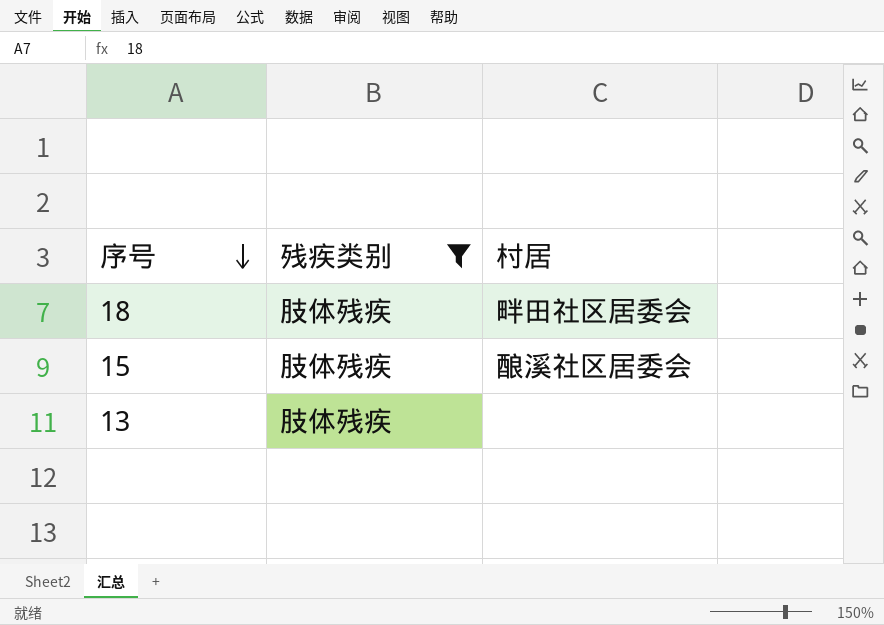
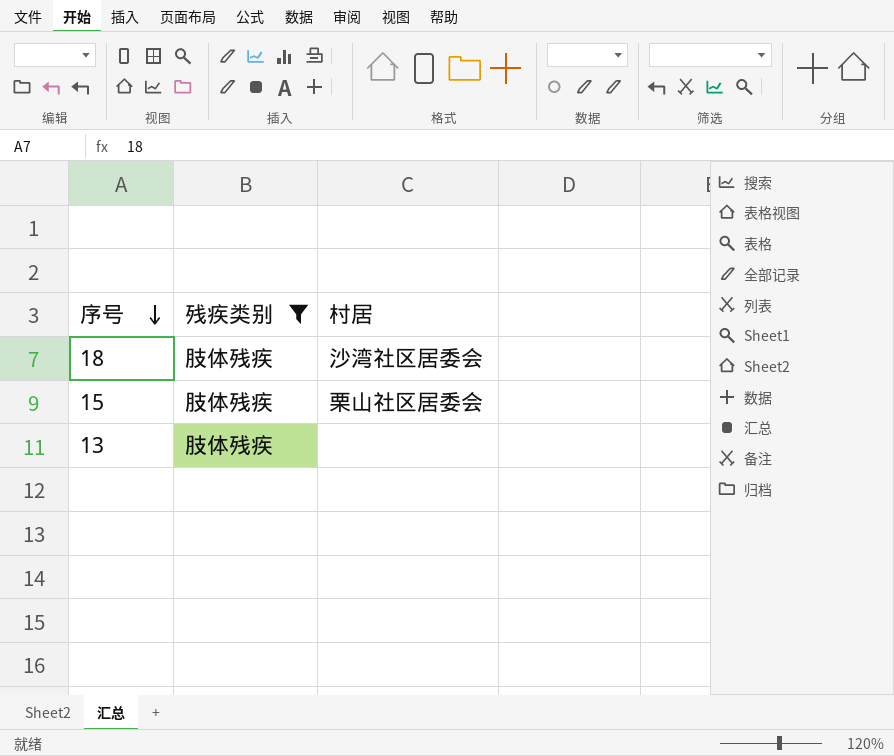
18 | 村居: 畔田社区居委会 -> 沙湾社区居委会
15 | 村居: 酿溪社区居委会 -> 栗山社区居委会

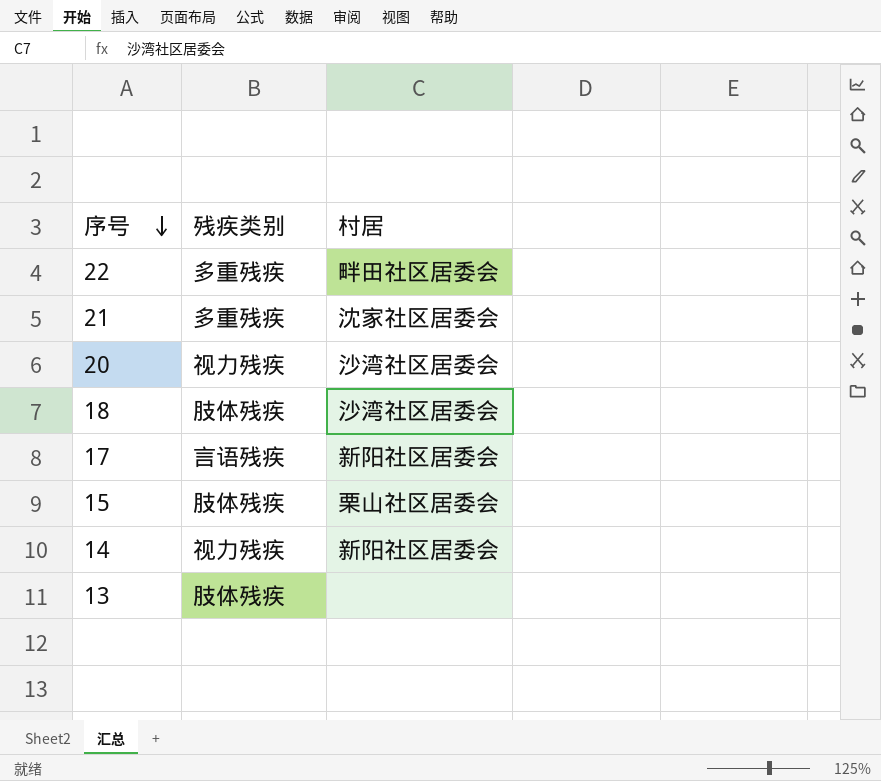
filter: 残疾类别 = 肢体残疾 -> none

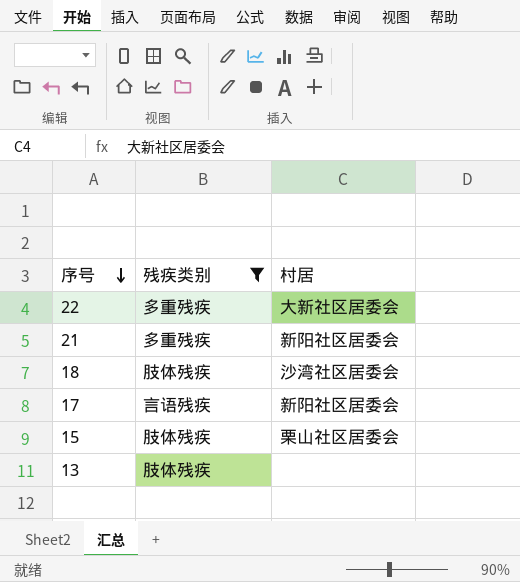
filter: none -> 残疾类别 != 视力残疾
22 | 村居: 畔田社区居委会 -> 大新社区居委会
21 | 村居: 沈家社区居委会 -> 新阳社区居委会

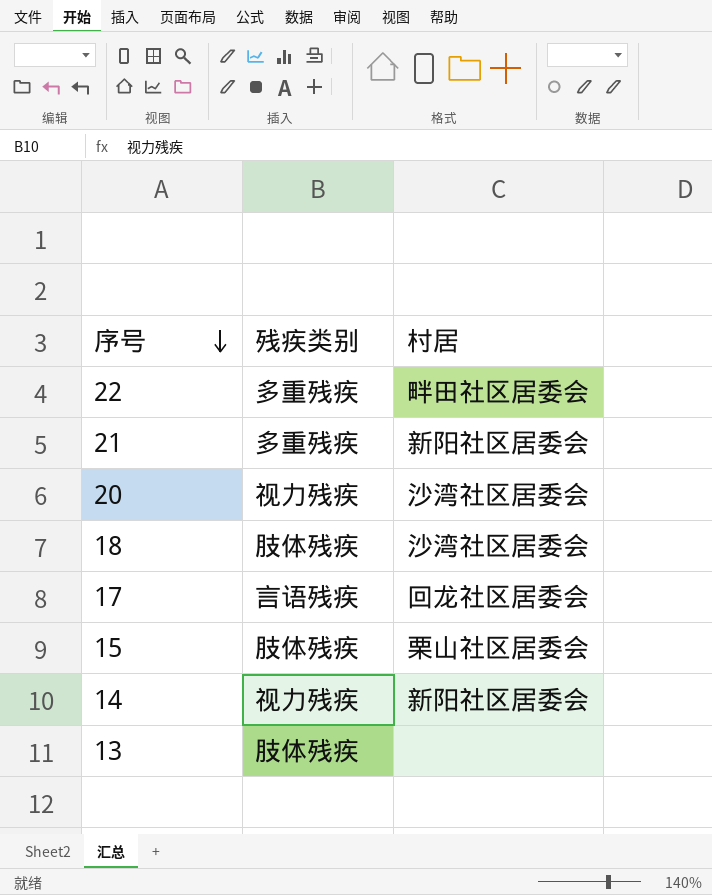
filter: 残疾类别 != 视力残疾 -> none
22 | 村居: 大新社区居委会 -> 畔田社区居委会
17 | 村居: 新阳社区居委会 -> 回龙社区居委会

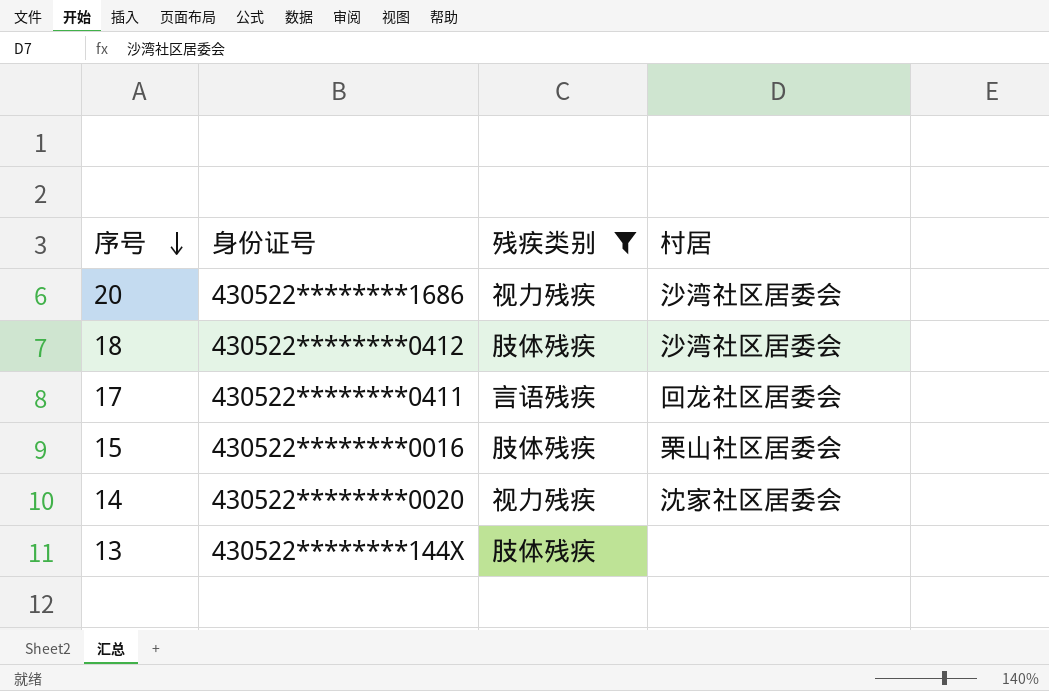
filter: none -> 残疾类别 != 多重残疾
column 身份证号 | position: none -> 2
14 | 村居: 新阳社区居委会 -> 沈家社区居委会

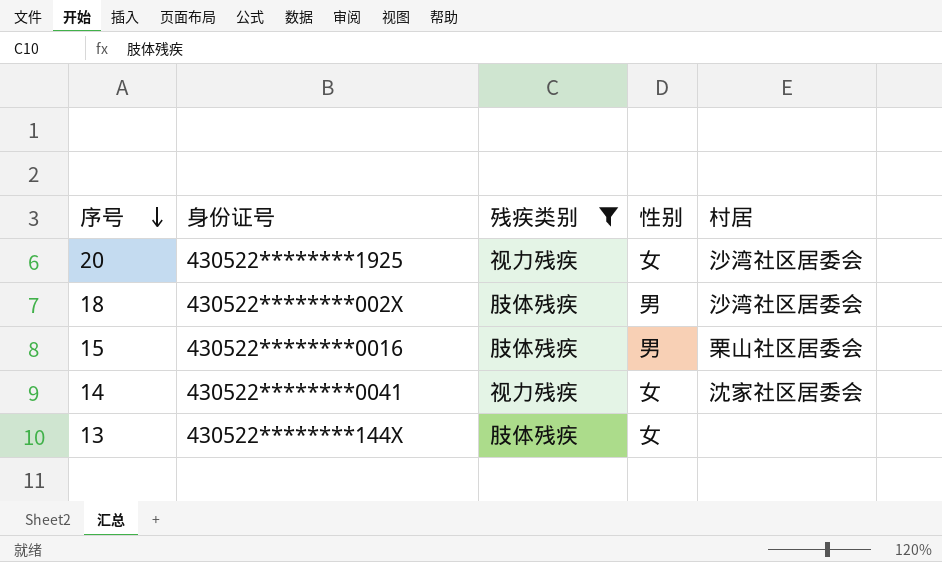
column 性别 | position: none -> 4
row 17: 430522********0411 | 言语残疾 | 回龙社区居委会 -> none
20 | 身份证号: 430522********1686 -> 430522********1925
18 | 身份证号: 430522********0412 -> 430522********002X
14 | 身份证号: 430522********0020 -> 430522********0041

